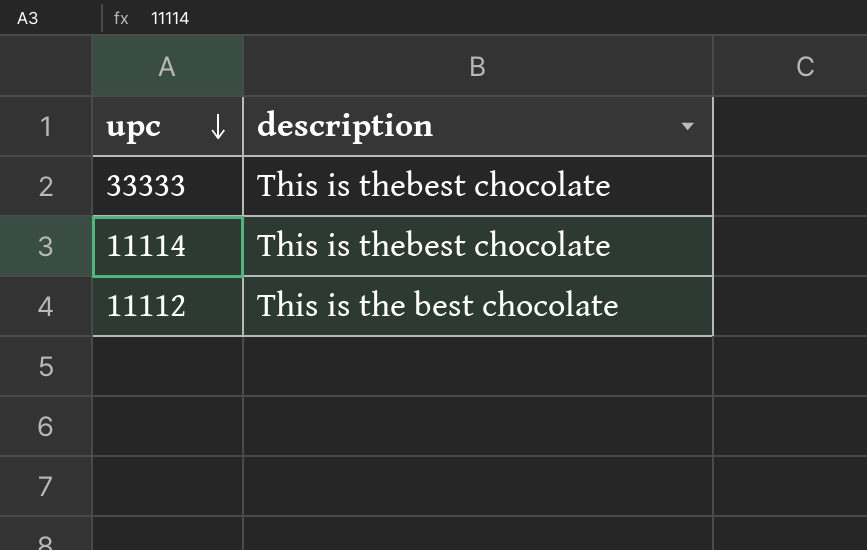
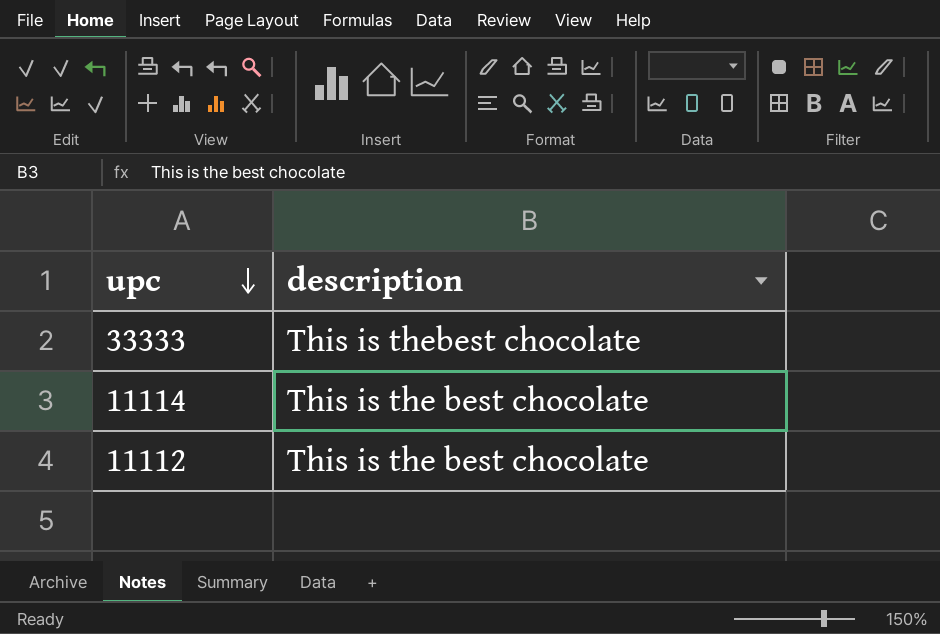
11114 | description: This is thebest chocolate -> This is the best chocolate

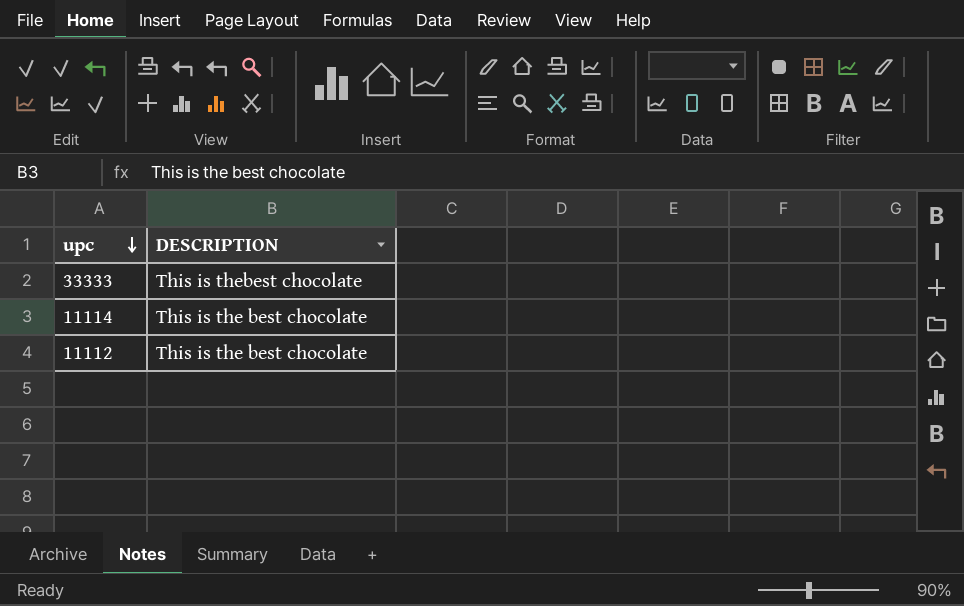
column name: description -> DESCRIPTION

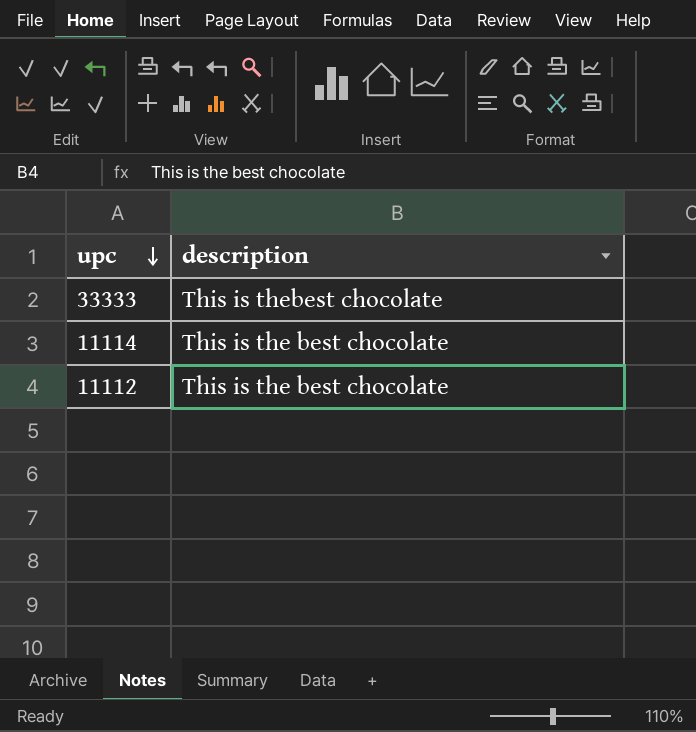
column name: DESCRIPTION -> description

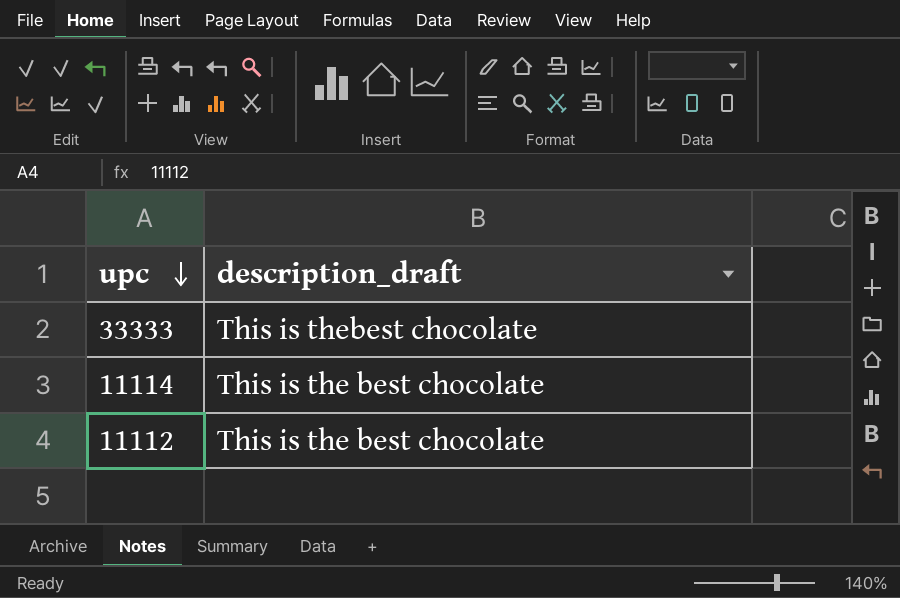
column name: description -> description_draft

